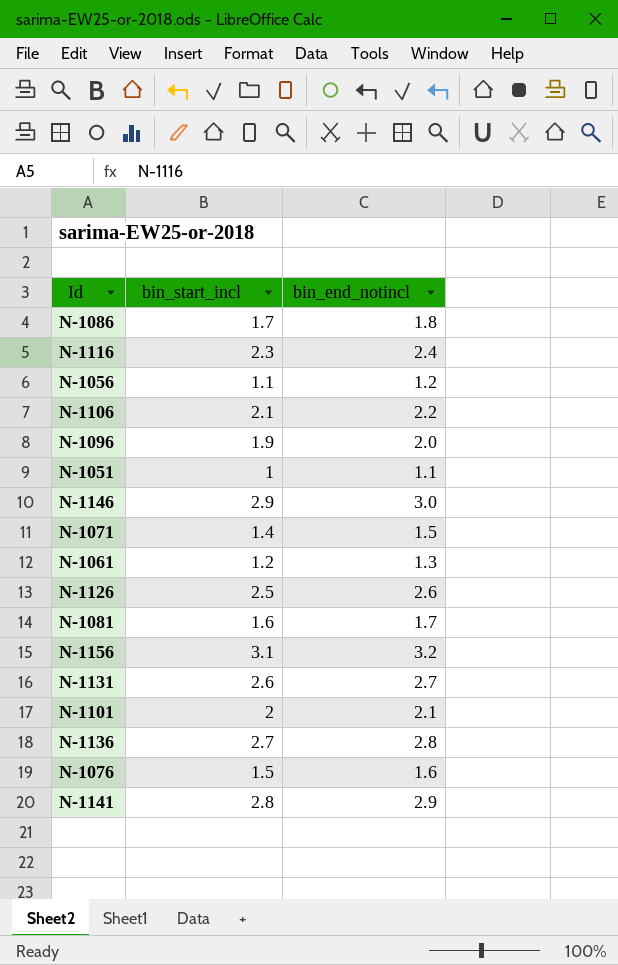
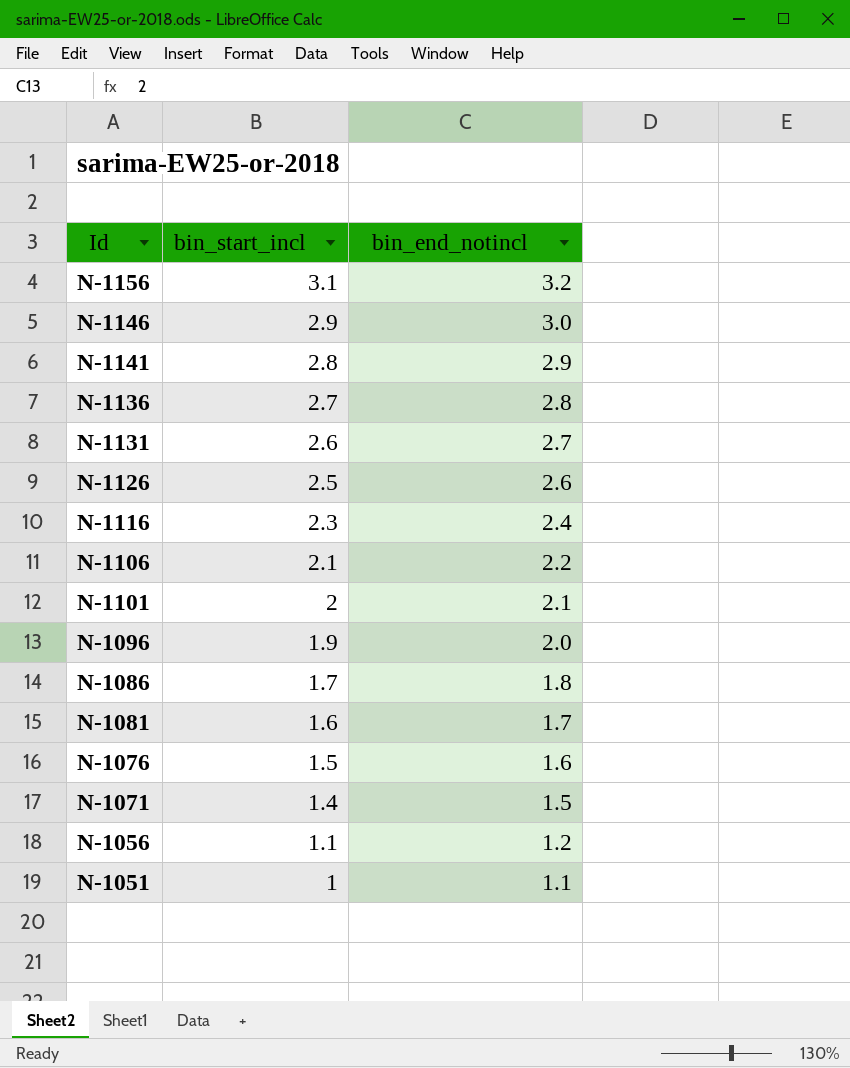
row order: none -> Id descending
row N-1061: 1.2 | 1.3 -> none

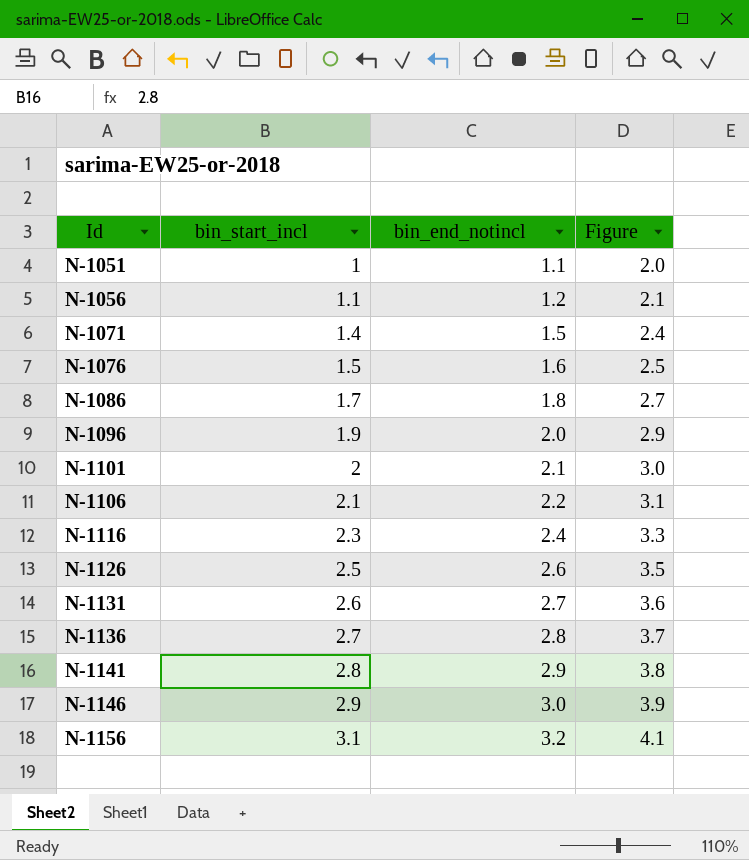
row order: Id descending -> Id ascending
column Figure | formula: none -> [bin_start_incl] + 1
row N-1081: 1.6 | 1.7 -> none

